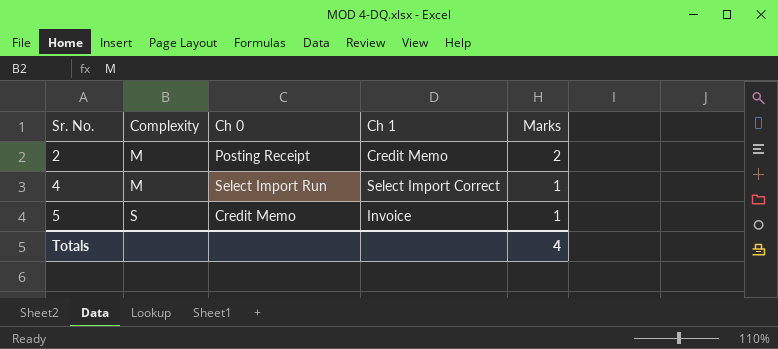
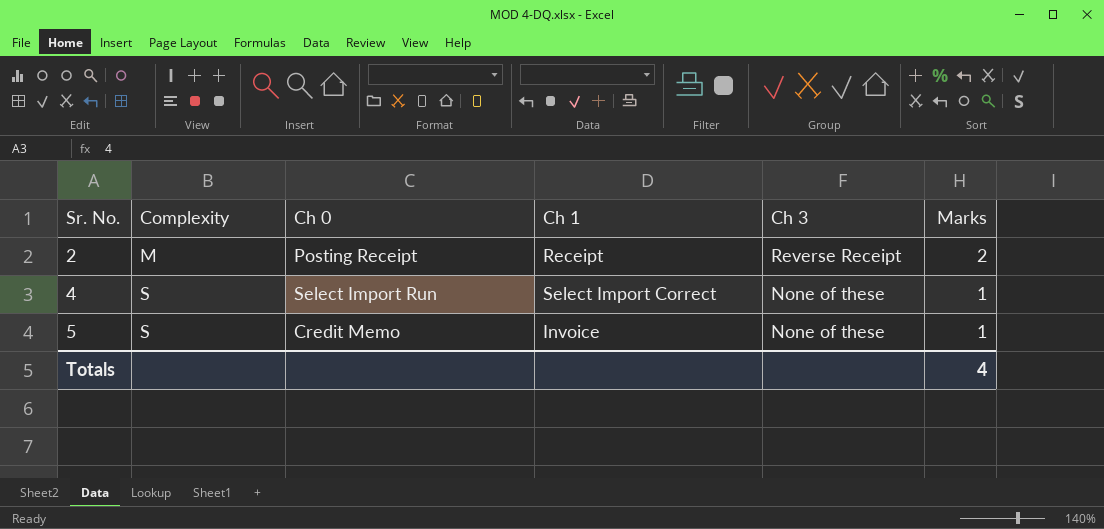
column Ch 3 | position: none -> 5
2 | Ch 1: Credit Memo -> Receipt
4 | Complexity: M -> S

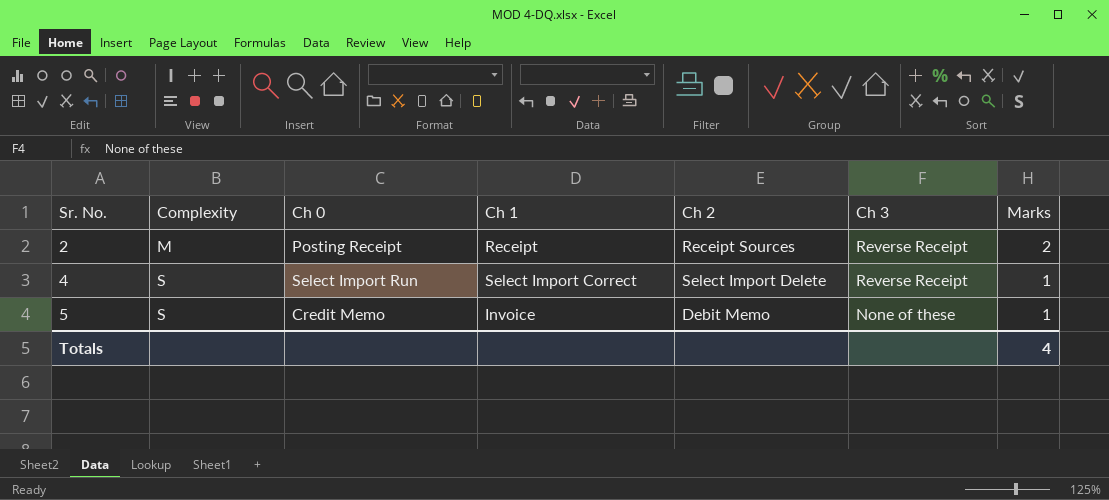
column Ch 2 | position: none -> 5
4 | Ch 3: None of these -> Reverse Receipt

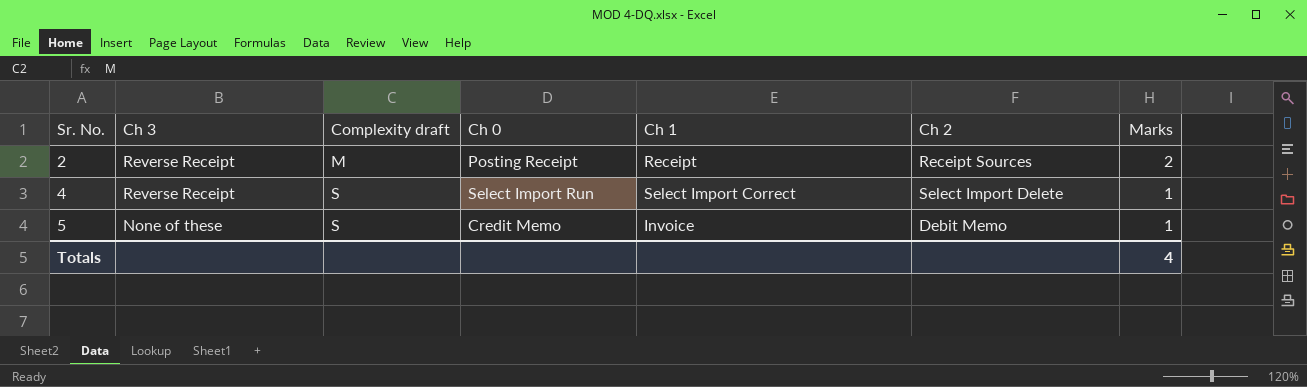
column Ch 3 | position: 6 -> 2
column name: Complexity -> Complexity draft

